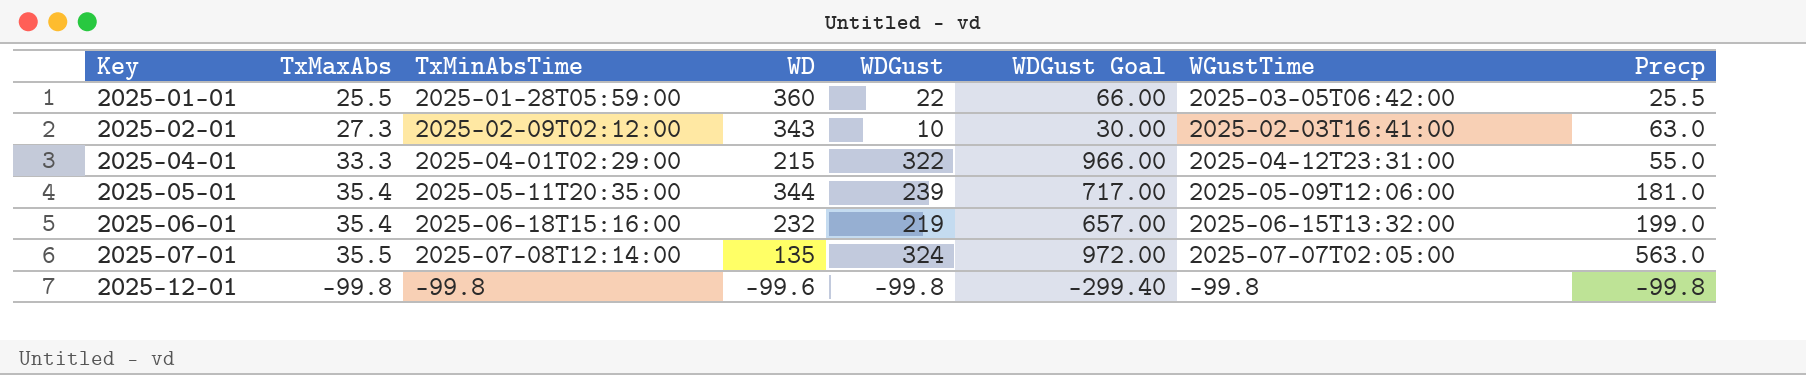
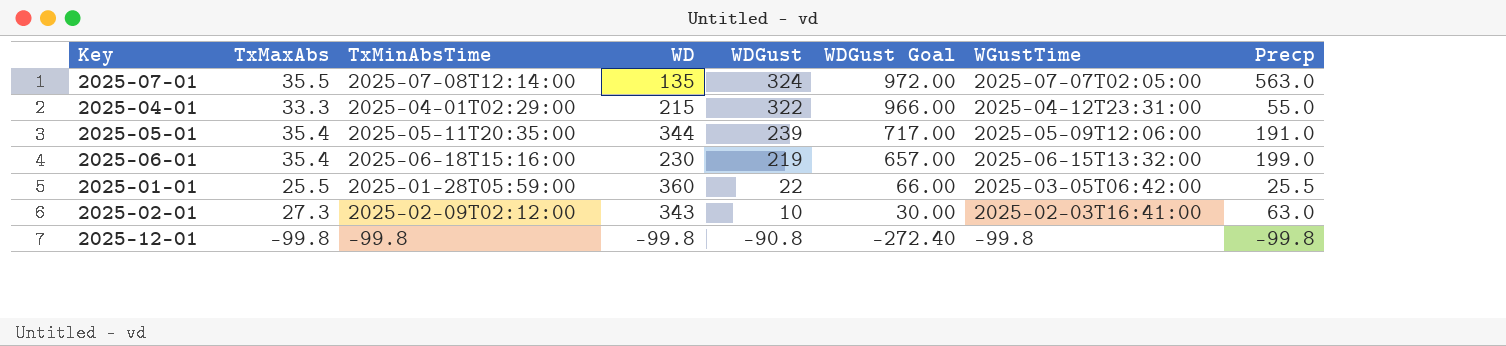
row order: Key ascending -> WDGust descending
2025-05-01 | Precp: 181.0 -> 191.0
2025-06-01 | WD: 232 -> 230
2025-12-01 | WD: -99.6 -> -99.8
2025-12-01 | WDGust: -99.8 -> -90.8
2025-12-01 | WDGust Goal: -299.40 -> -272.40

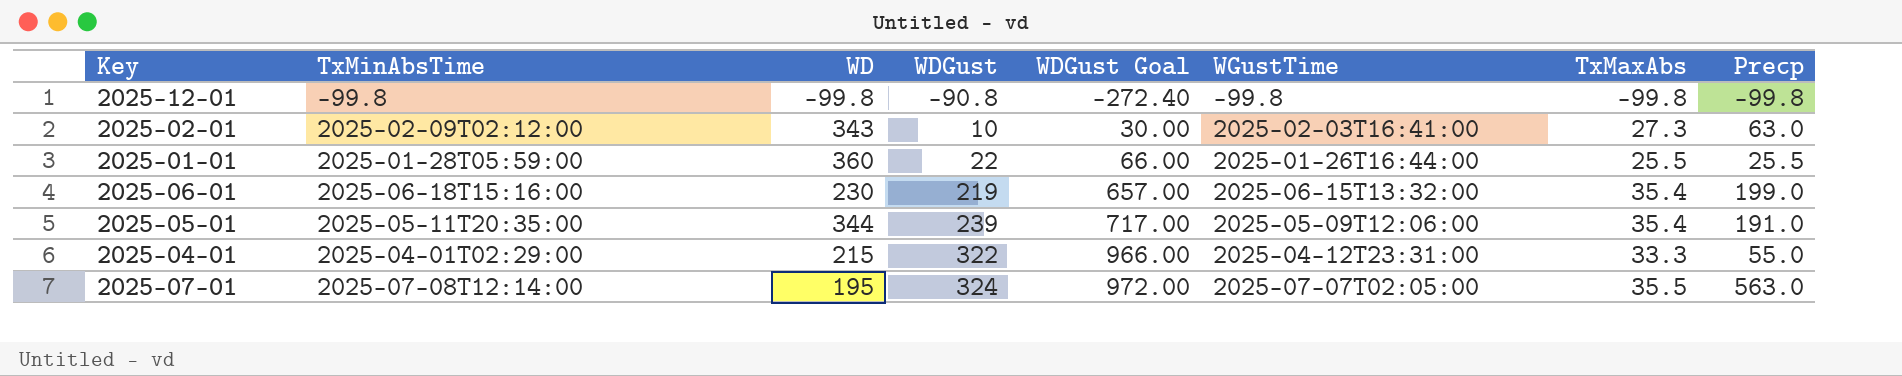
row order: WDGust descending -> WDGust ascending
column TxMaxAbs | position: 2 -> 7
2025-01-01 | WGustTime: 2025-03-05T06:42:00 -> 2025-01-26T16:44:00
2025-07-01 | WD: 135 -> 195

